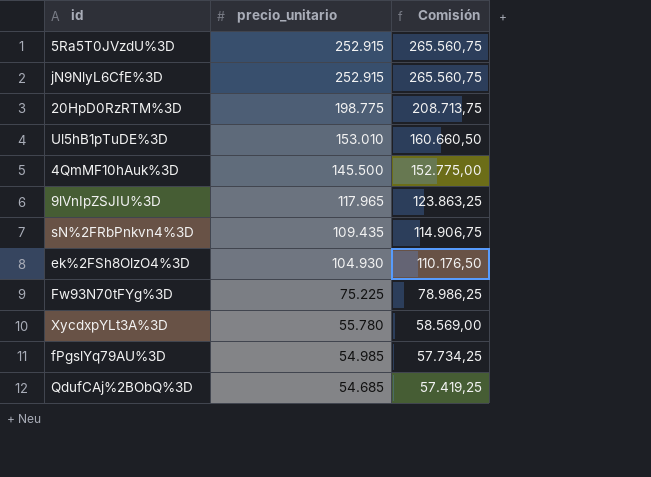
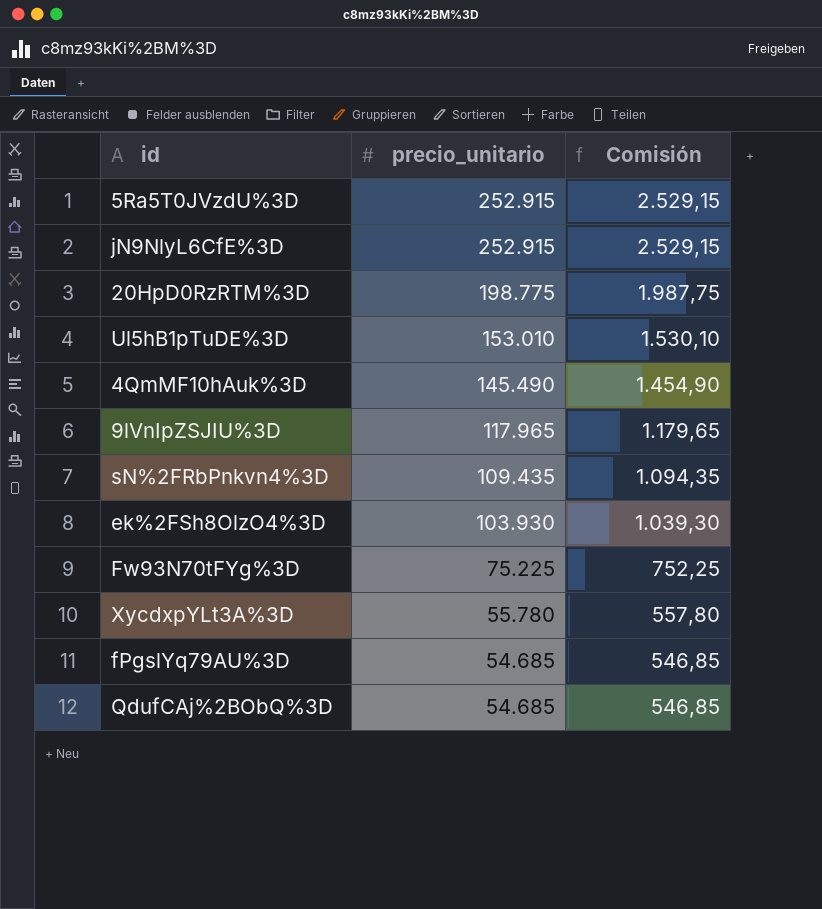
column Comisión | formula: [precio_unitario] * 1,05 -> [precio_unitario] * 0,01
4QmMF10hAuk%3D | precio_unitario: 145.500 -> 145.490
ek%2FSh8OlzO4%3D | precio_unitario: 104.930 -> 103.930
fPgslYq79AU%3D | precio_unitario: 54.985 -> 54.685

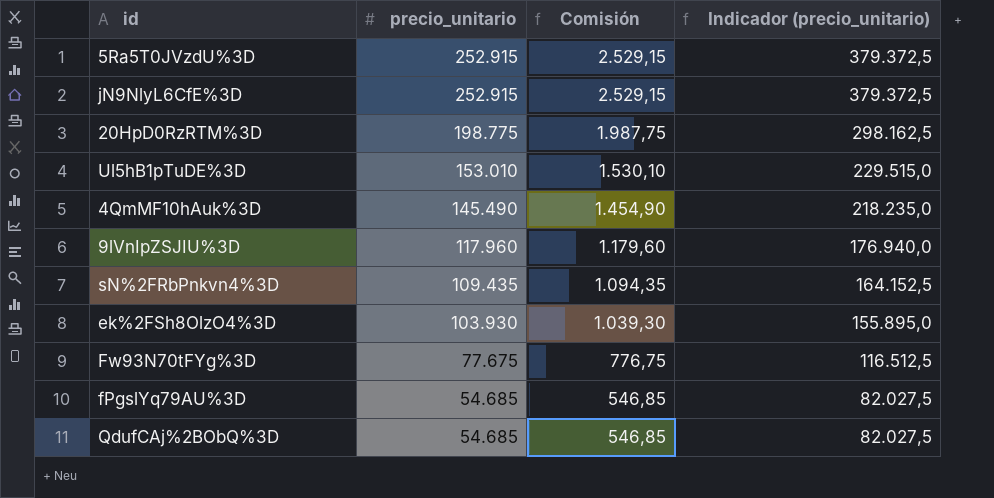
column Indicador (precio_unitario) | formula: none -> [precio_unitario] * 1,5
row XycdxpYLt3A%3D: 55.780 | 557,80 -> none
9lVnIpZSJIU%3D | precio_unitario: 117.965 -> 117.960
9lVnIpZSJIU%3D | Comisión: 1.179,65 -> 1.179,60
Fw93N70tFYg%3D | precio_unitario: 75.225 -> 77.675
Fw93N70tFYg%3D | Comisión: 752,25 -> 776,75

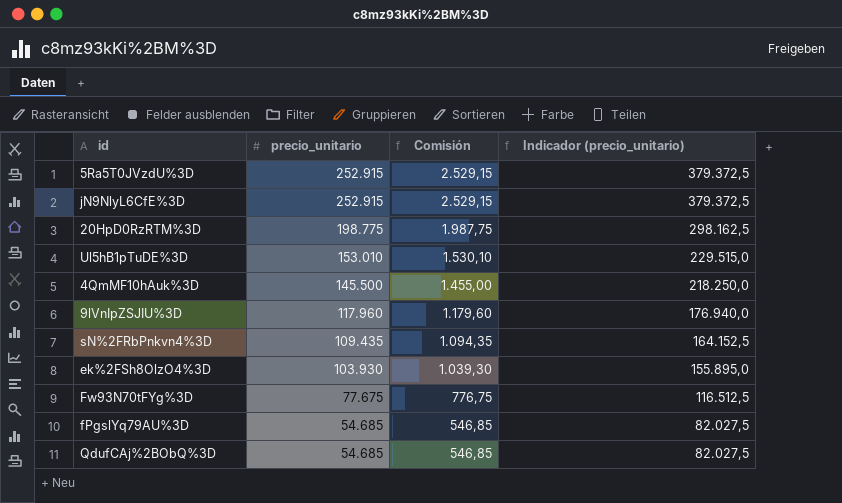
4QmMF10hAuk%3D | precio_unitario: 145.490 -> 145.500
4QmMF10hAuk%3D | Comisión: 1.454,90 -> 1.455,00
4QmMF10hAuk%3D | Indicador (precio_unitario): 218.235,0 -> 218.250,0

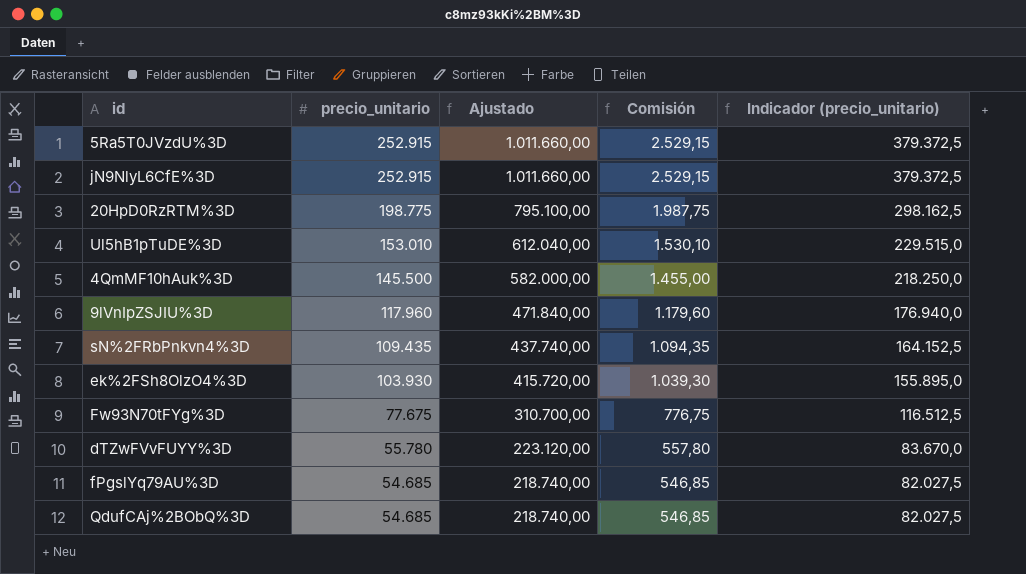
column Ajustado | formula: none -> [precio_unitario] * 4
row dTZwFVvFUYY%3D: none -> 55.780 | 223.120,00 | 557,80 | 83.670,0

